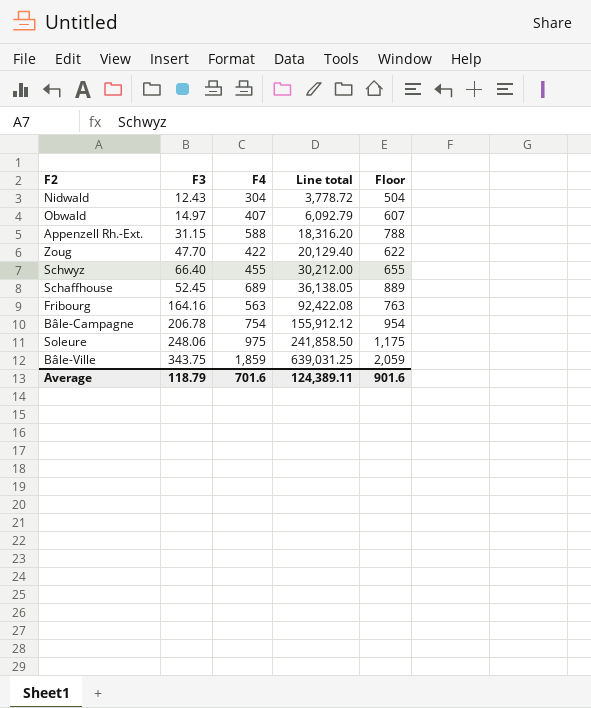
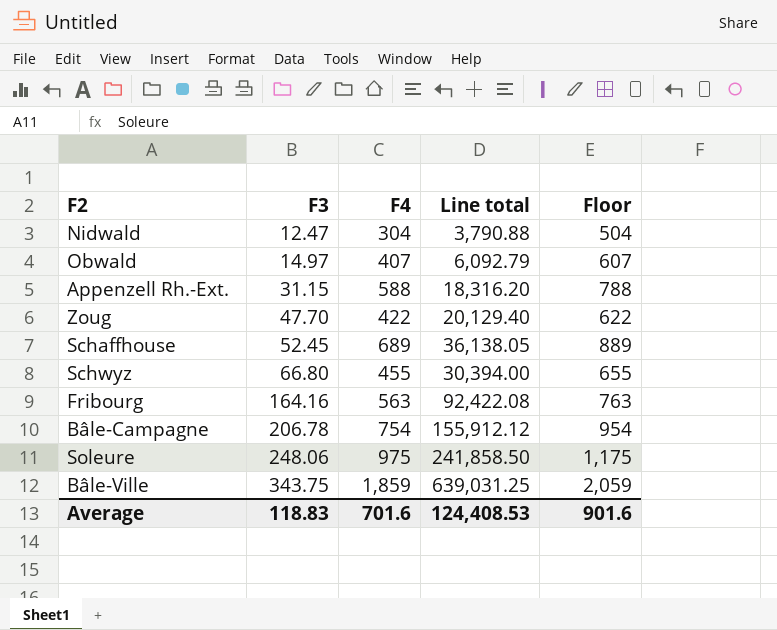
row order: Line total ascending -> F3 ascending
Nidwald | F3: 12.43 -> 12.47
Nidwald | Line total: 3,778.72 -> 3,790.88
Schwyz | F3: 66.40 -> 66.80
Schwyz | Line total: 30,212.00 -> 30,394.00
Average | F3: 118.79 -> 118.83
Average | Line total: 124,389.11 -> 124,408.53

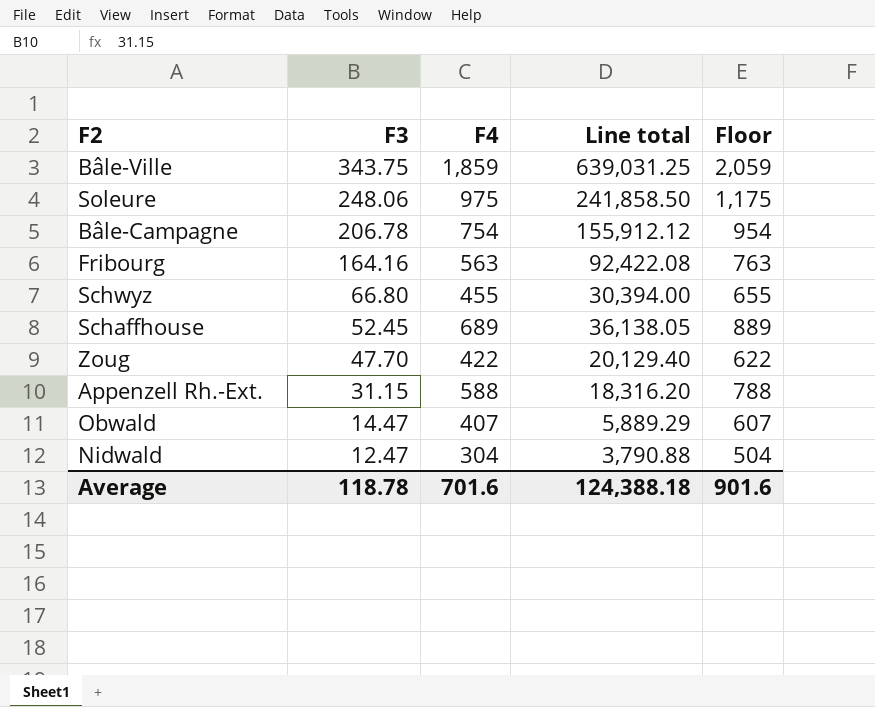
row order: F3 ascending -> F3 descending
Obwald | F3: 14.97 -> 14.47
Obwald | Line total: 6,092.79 -> 5,889.29
Average | F3: 118.83 -> 118.78
Average | Line total: 124,408.53 -> 124,388.18

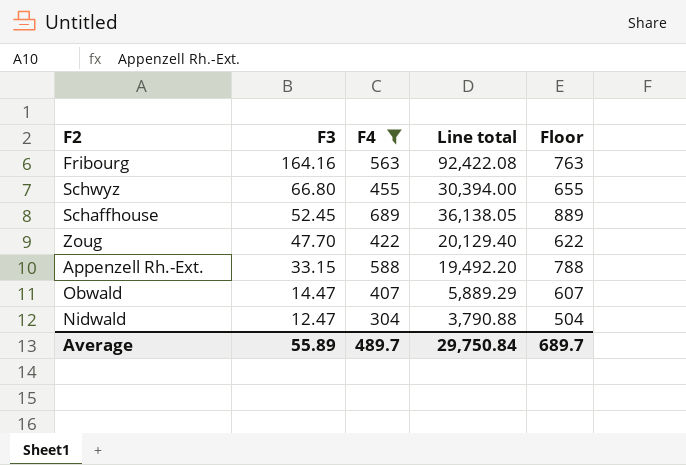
filter: none -> F4 <= 689
Appenzell Rh.-Ext. | F3: 31.15 -> 33.15
Appenzell Rh.-Ext. | Line total: 18,316.20 -> 19,492.20
Average | F3: 118.78 -> 55.89
Average | F4: 701.6 -> 489.7
Average | Line total: 124,388.18 -> 29,750.84
Average | Floor: 901.6 -> 689.7

